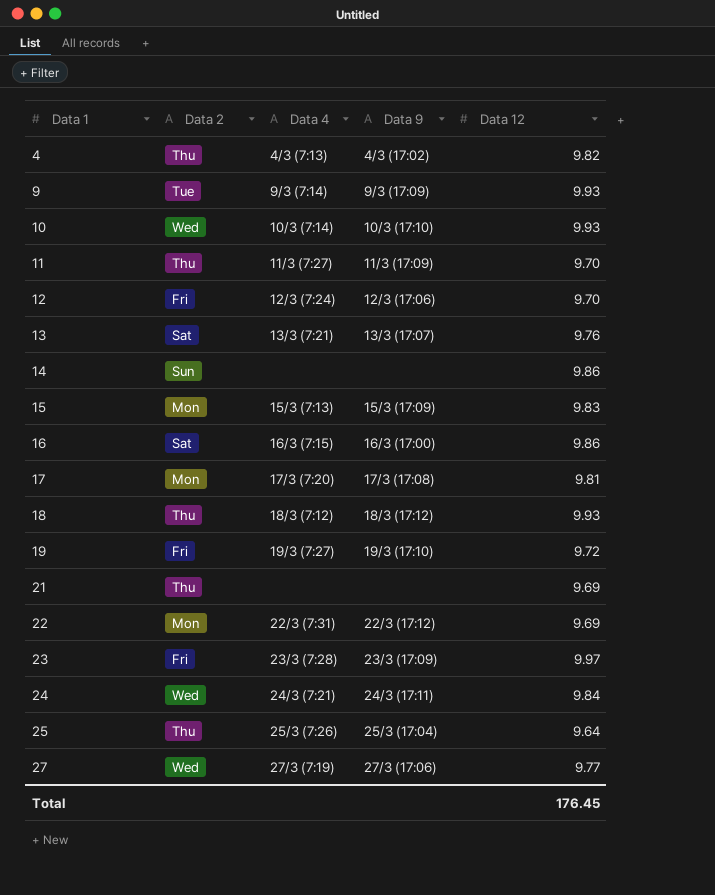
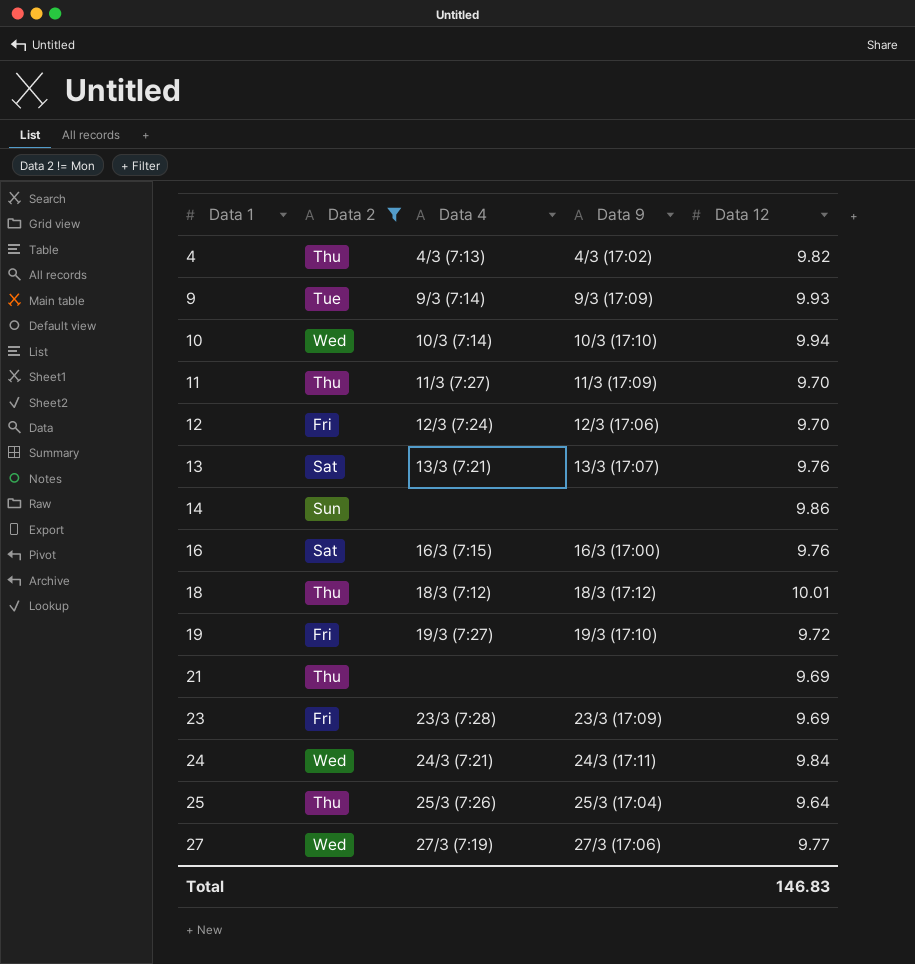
filter: none -> Data 2 != Mon
10 | Data 12: 9.93 -> 9.94
16 | Data 12: 9.86 -> 9.76
18 | Data 12: 9.93 -> 10.01
23 | Data 12: 9.97 -> 9.69
Total | Data 12: 176.45 -> 146.83

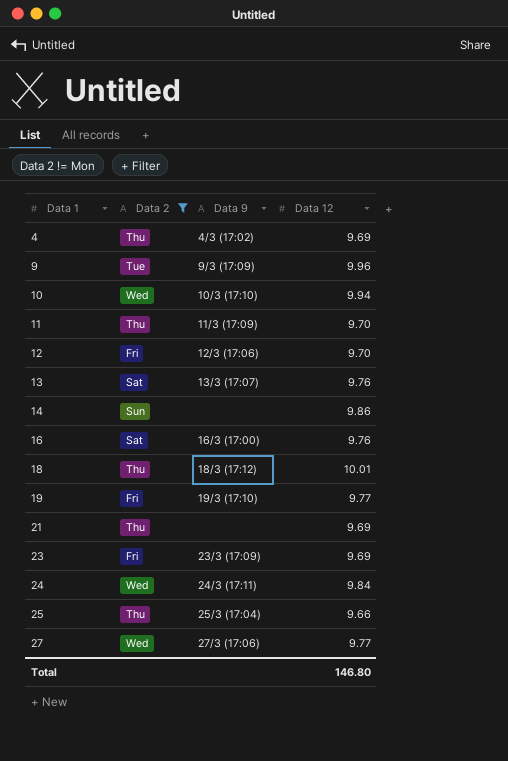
column Data 4 | position: 3 -> none
4 | Data 12: 9.82 -> 9.69
9 | Data 12: 9.93 -> 9.96
19 | Data 12: 9.72 -> 9.77
25 | Data 12: 9.64 -> 9.66
Total | Data 12: 146.83 -> 146.80

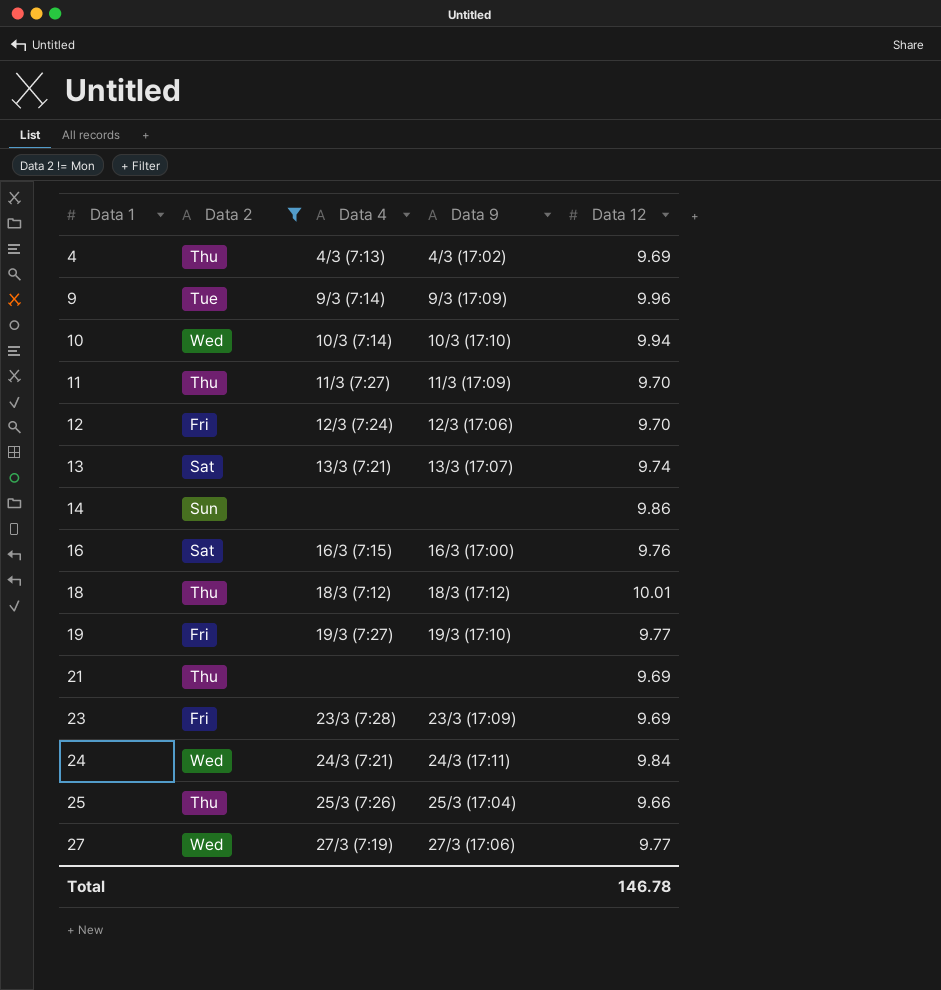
column Data 4 | position: none -> 3
13 | Data 12: 9.76 -> 9.74
Total | Data 12: 146.80 -> 146.78

